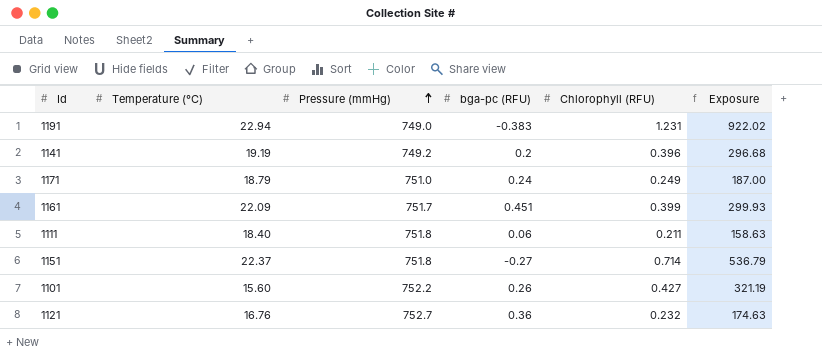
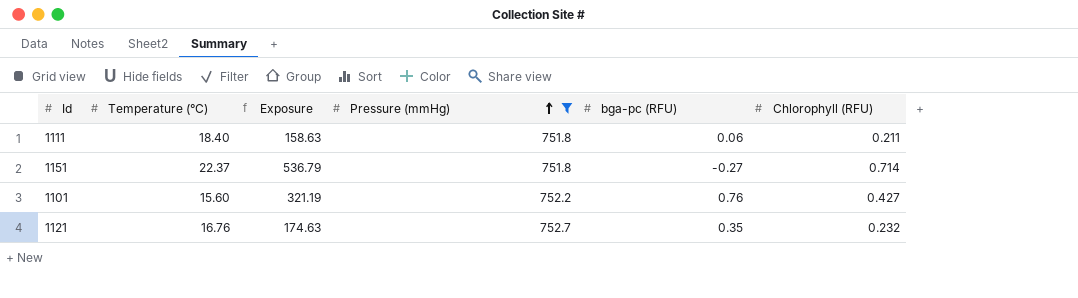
filter: none -> Pressure (mmHg) >= 751.8
column Exposure | position: 6 -> 3
1101 | bga-pc (RFU): 0.26 -> 0.76
1121 | bga-pc (RFU): 0.36 -> 0.35

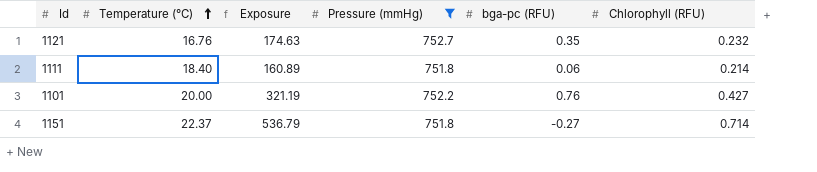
row order: Pressure (mmHg) ascending -> Temperature (°C) ascending
1111 | Exposure: 158.63 -> 160.89
1111 | Chlorophyll (RFU): 0.211 -> 0.214
1101 | Temperature (°C): 15.60 -> 20.00

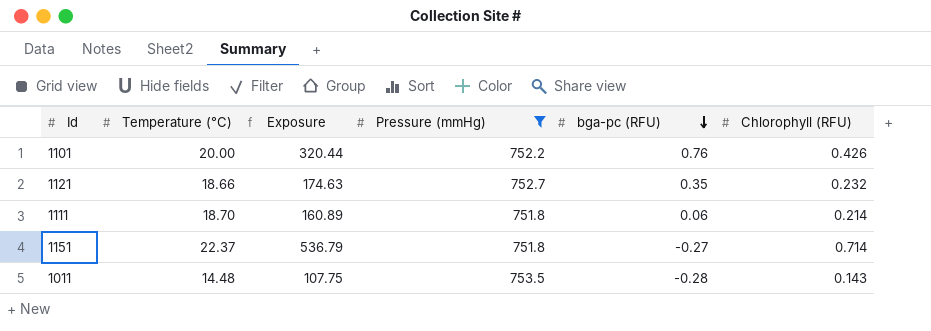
row order: Temperature (°C) ascending -> bga-pc (RFU) descending
1101 | Exposure: 321.19 -> 320.44
1101 | Chlorophyll (RFU): 0.427 -> 0.426
1121 | Temperature (°C): 16.76 -> 18.66
1111 | Temperature (°C): 18.40 -> 18.70
row 1011: none -> 14.48 | 107.75 | 753.5 | -0.28 | 0.143

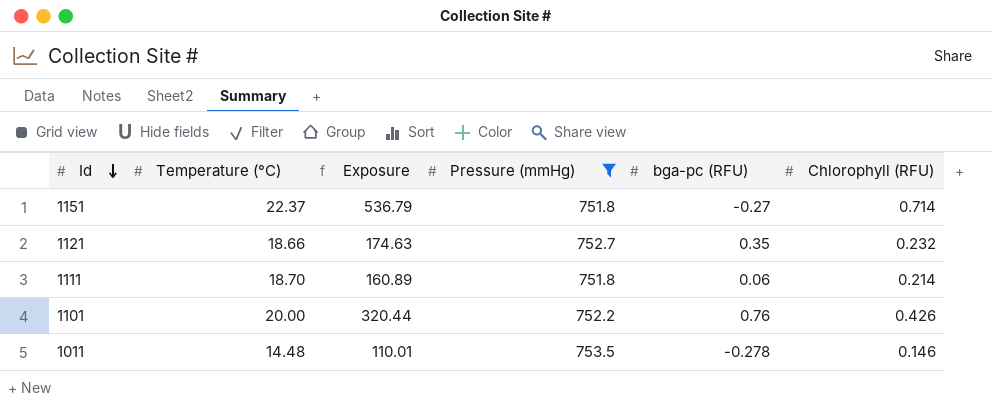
row order: bga-pc (RFU) descending -> Id descending
1011 | Exposure: 107.75 -> 110.01
1011 | bga-pc (RFU): -0.28 -> -0.278
1011 | Chlorophyll (RFU): 0.143 -> 0.146

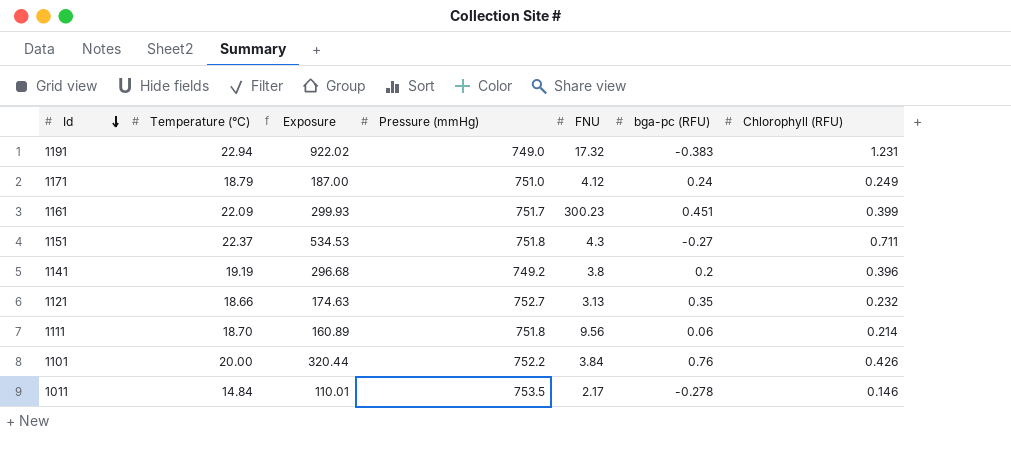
filter: Pressure (mmHg) >= 751.8 -> none
column FNU | position: none -> 5
1151 | Exposure: 536.79 -> 534.53
1151 | Chlorophyll (RFU): 0.714 -> 0.711
1011 | Temperature (°C): 14.48 -> 14.84

